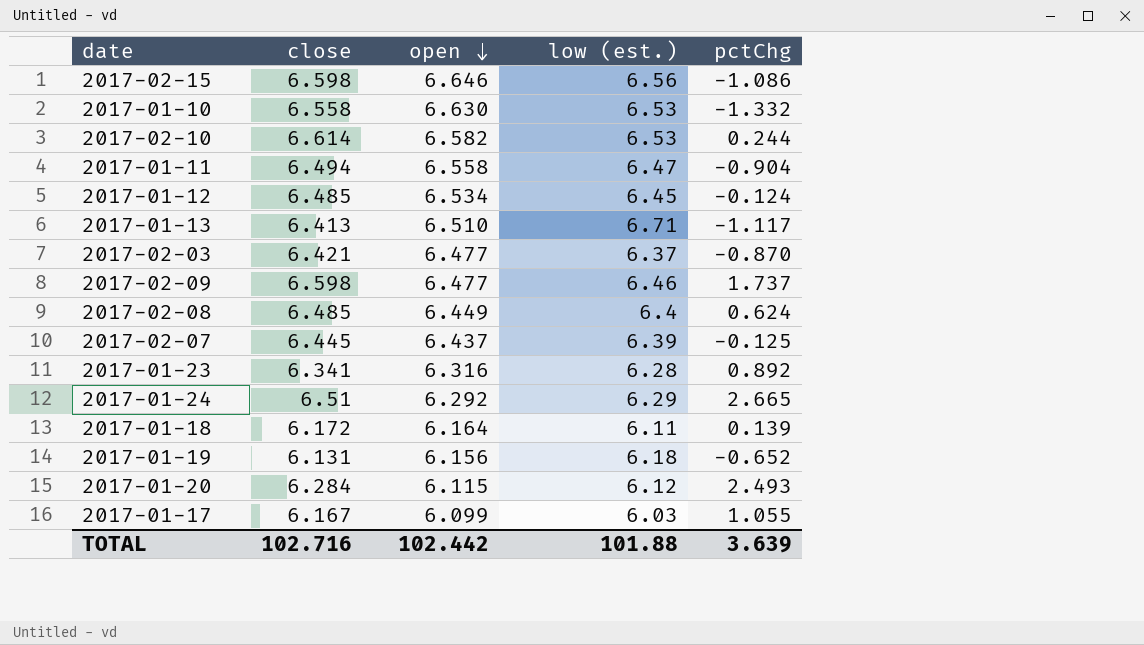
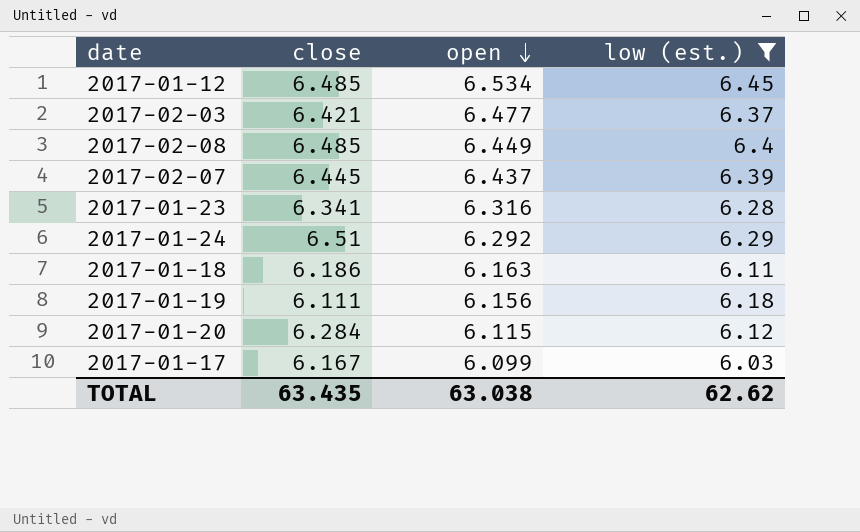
filter: none -> low (est.) <= 6.45
column pctChg | position: 5 -> none
2017-01-18 | close: 6.172 -> 6.186
2017-01-18 | open: 6.164 -> 6.163
2017-01-19 | close: 6.131 -> 6.111
TOTAL | close: 102.716 -> 63.435
TOTAL | open: 102.442 -> 63.038
TOTAL | low (est.): 101.88 -> 62.62

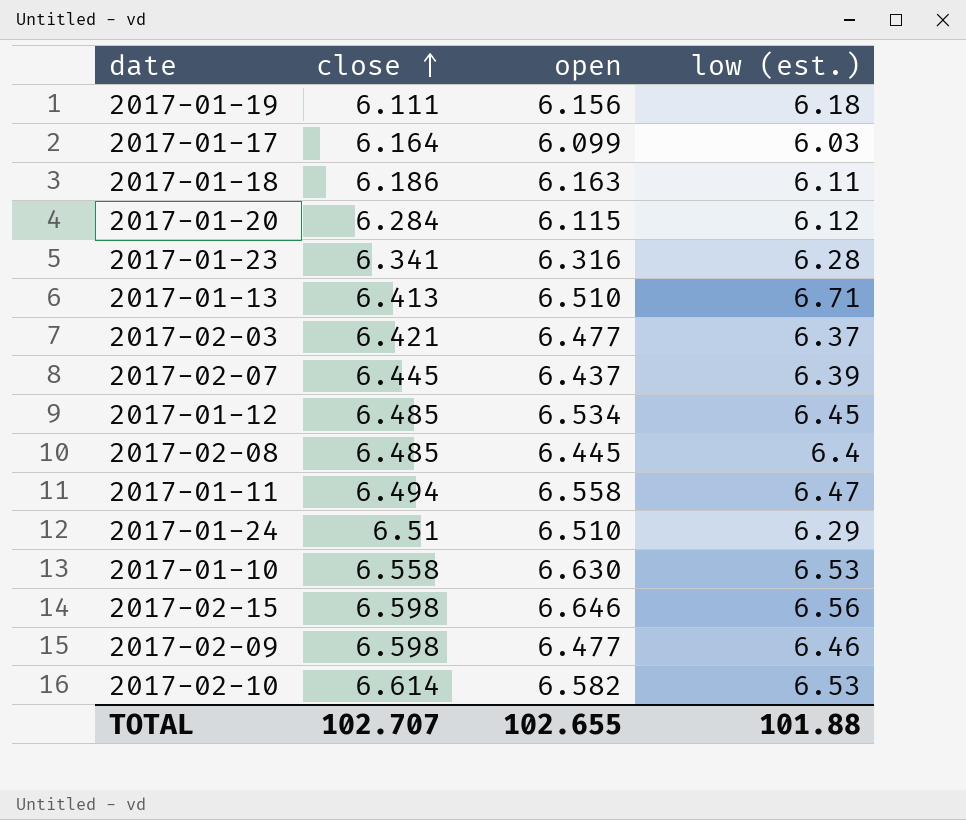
filter: low (est.) <= 6.45 -> none
row order: open descending -> close ascending
2017-01-17 | close: 6.167 -> 6.164
2017-02-08 | open: 6.449 -> 6.445
2017-01-24 | open: 6.292 -> 6.510
TOTAL | close: 63.435 -> 102.707
TOTAL | open: 63.038 -> 102.655
TOTAL | low (est.): 62.62 -> 101.88

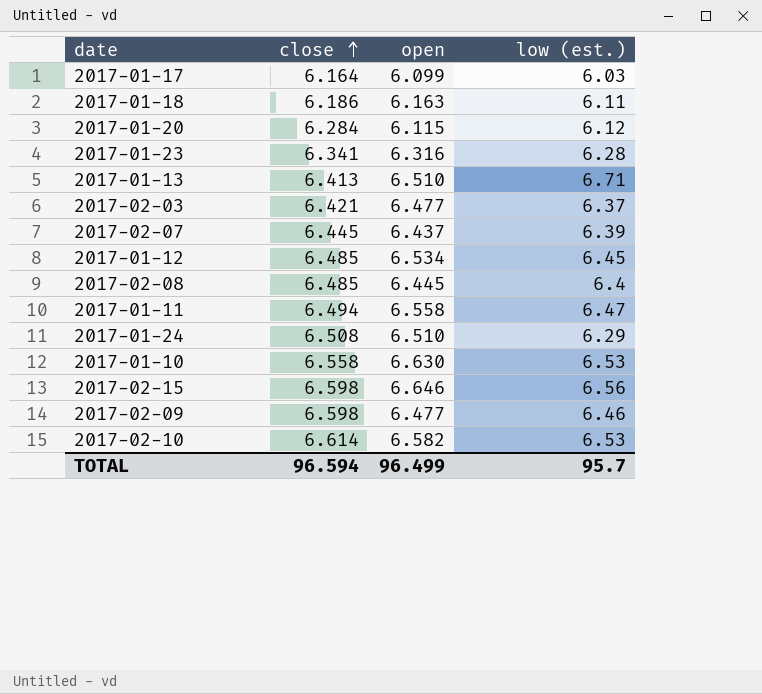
row 2017-01-19: 6.111 | 6.156 | 6.18 -> none
2017-01-24 | close: 6.51 -> 6.508
TOTAL | close: 102.707 -> 96.594
TOTAL | open: 102.655 -> 96.499
TOTAL | low (est.): 101.88 -> 95.7

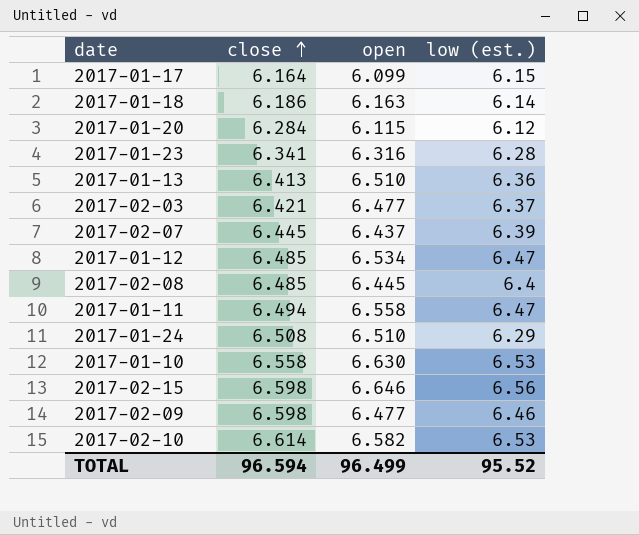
2017-01-17 | low (est.): 6.03 -> 6.15
2017-01-18 | low (est.): 6.11 -> 6.14
2017-01-13 | low (est.): 6.71 -> 6.36
2017-01-12 | low (est.): 6.45 -> 6.47
TOTAL | low (est.): 95.7 -> 95.52

